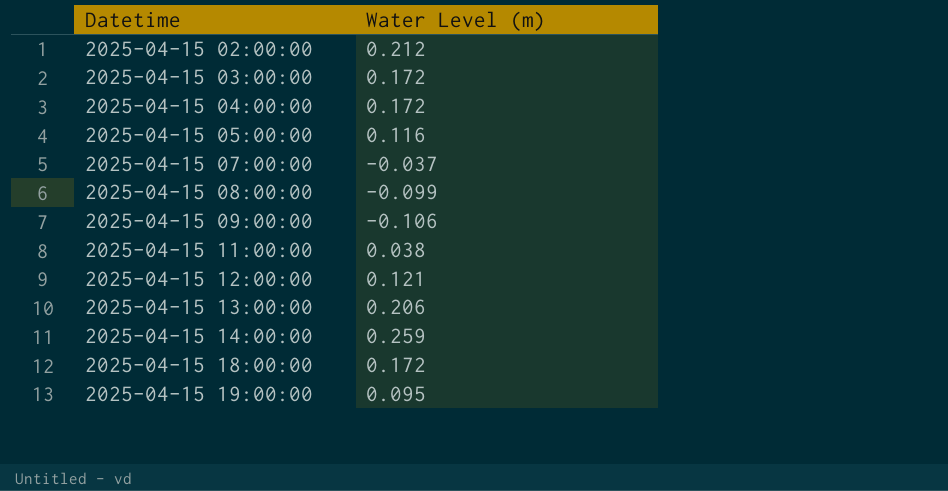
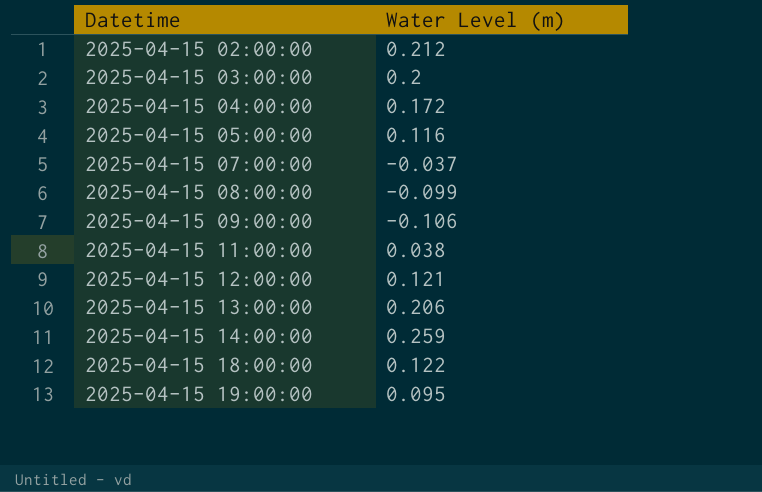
2025-04-15 03:00:00 | Water Level (m): 0.172 -> 0.2
2025-04-15 18:00:00 | Water Level (m): 0.172 -> 0.122

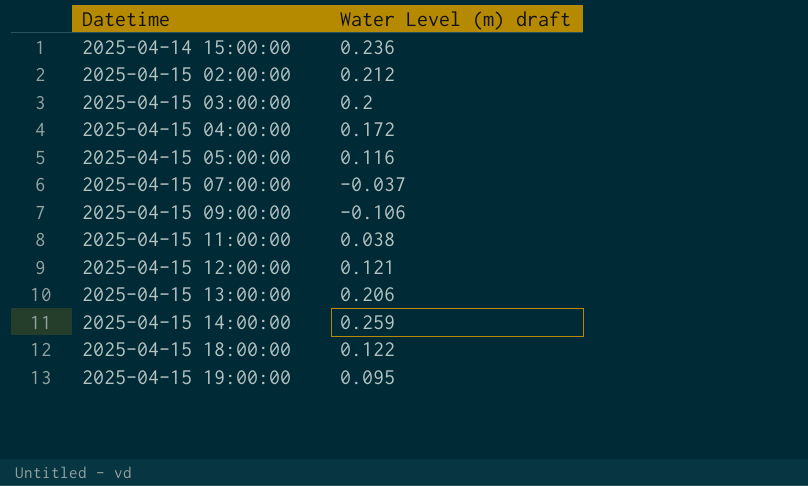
column name: Water Level (m) -> Water Level (m) draft
row 2025-04-15 08:00:00: -0.099 -> none
row 2025-04-14 15:00:00: none -> 0.236

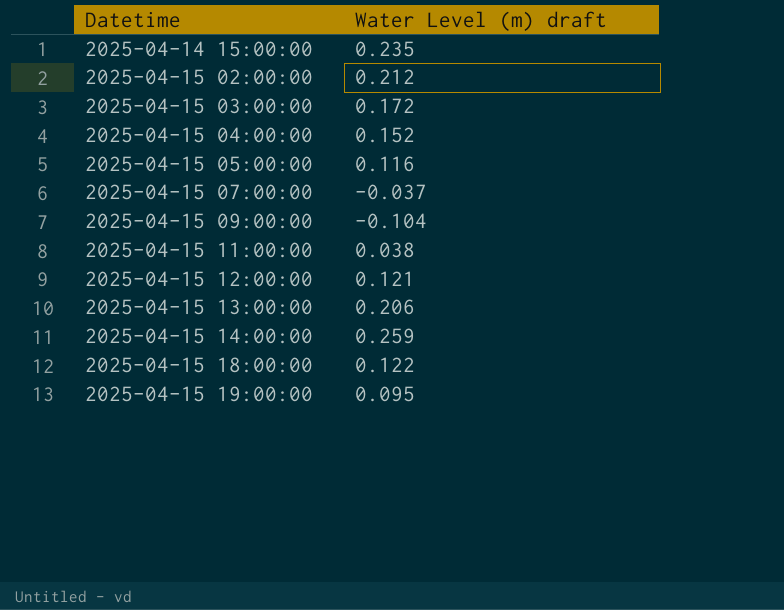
2025-04-14 15:00:00 | Water Level (m) draft: 0.236 -> 0.235
2025-04-15 03:00:00 | Water Level (m) draft: 0.2 -> 0.172
2025-04-15 04:00:00 | Water Level (m) draft: 0.172 -> 0.152
2025-04-15 09:00:00 | Water Level (m) draft: -0.106 -> -0.104

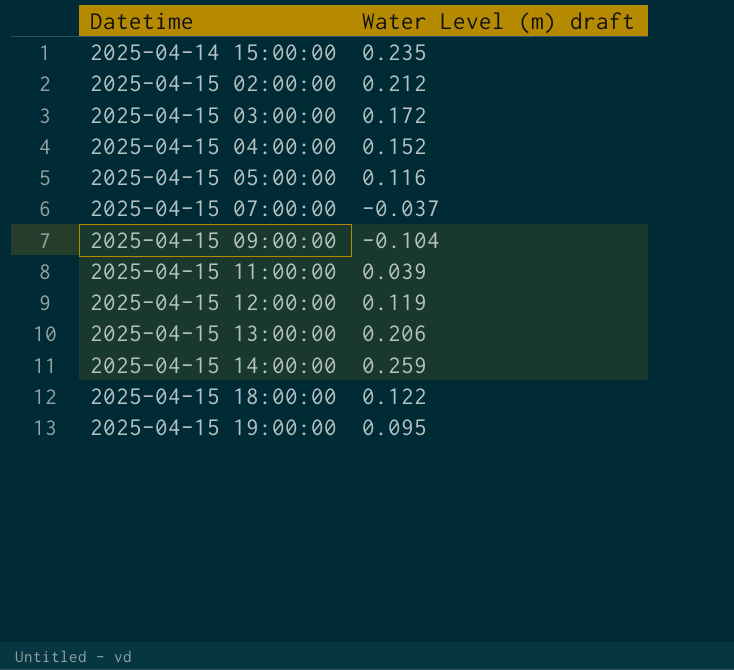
2025-04-15 11:00:00 | Water Level (m) draft: 0.038 -> 0.039
2025-04-15 12:00:00 | Water Level (m) draft: 0.121 -> 0.119

